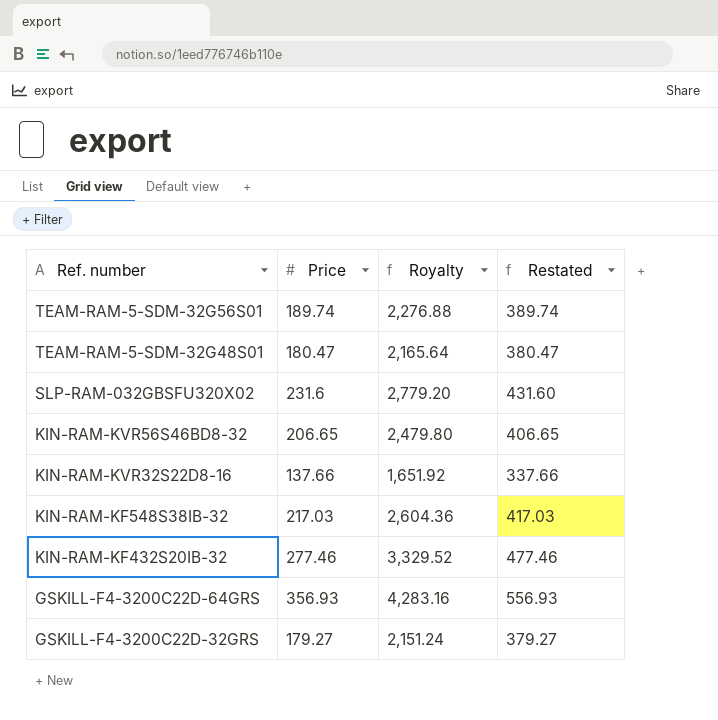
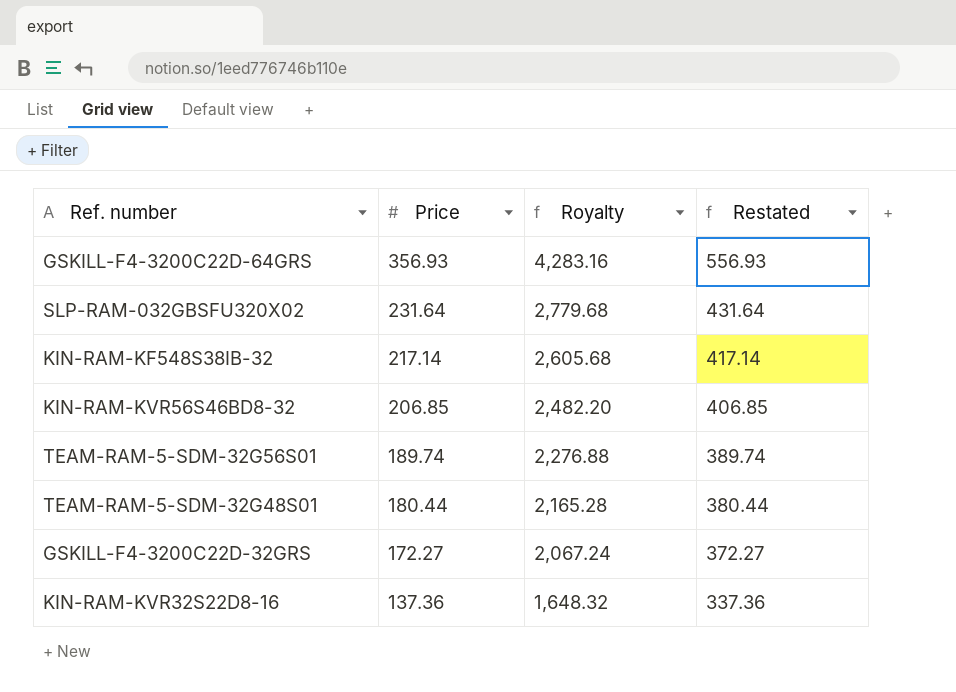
row order: Ref. number descending -> Price descending
row KIN-RAM-KF432S20IB-32: 277.46 | 3,329.52 | 477.46 -> none
SLP-RAM-032GBSFU320X02 | Price: 231.6 -> 231.64
SLP-RAM-032GBSFU320X02 | Royalty: 2,779.20 -> 2,779.68
SLP-RAM-032GBSFU320X02 | Restated: 431.60 -> 431.64
KIN-RAM-KF548S38IB-32 | Price: 217.03 -> 217.14
KIN-RAM-KF548S38IB-32 | Royalty: 2,604.36 -> 2,605.68
KIN-RAM-KF548S38IB-32 | Restated: 417.03 -> 417.14
KIN-RAM-KVR56S46BD8-32 | Price: 206.65 -> 206.85
KIN-RAM-KVR56S46BD8-32 | Royalty: 2,479.80 -> 2,482.20
KIN-RAM-KVR56S46BD8-32 | Restated: 406.65 -> 406.85
TEAM-RAM-5-SDM-32G48S01 | Price: 180.47 -> 180.44
TEAM-RAM-5-SDM-32G48S01 | Royalty: 2,165.64 -> 2,165.28
TEAM-RAM-5-SDM-32G48S01 | Restated: 380.47 -> 380.44
GSKILL-F4-3200C22D-32GRS | Price: 179.27 -> 172.27
GSKILL-F4-3200C22D-32GRS | Royalty: 2,151.24 -> 2,067.24
GSKILL-F4-3200C22D-32GRS | Restated: 379.27 -> 372.27
KIN-RAM-KVR32S22D8-16 | Price: 137.66 -> 137.36
KIN-RAM-KVR32S22D8-16 | Royalty: 1,651.92 -> 1,648.32
KIN-RAM-KVR32S22D8-16 | Restated: 337.66 -> 337.36

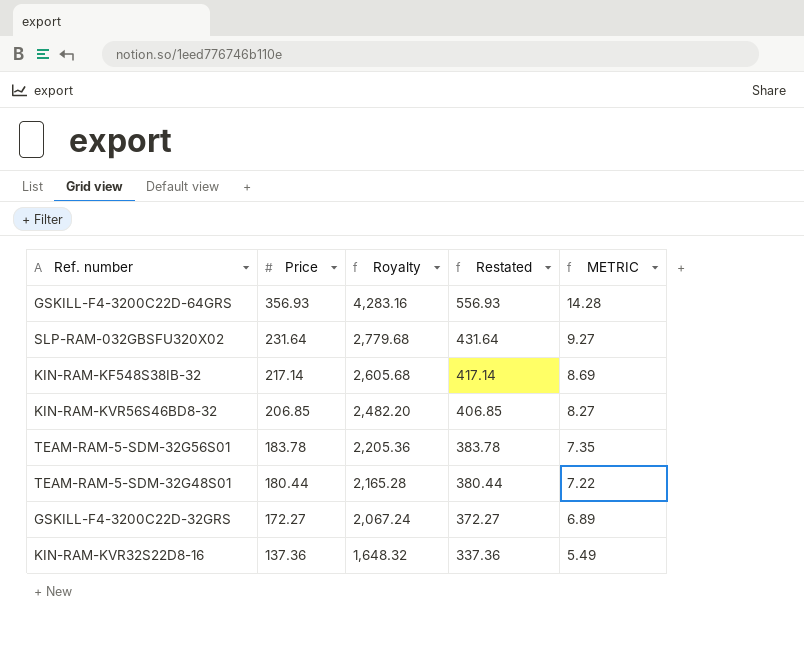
column METRIC | formula: none -> [Price] * 0.04
TEAM-RAM-5-SDM-32G56S01 | Price: 189.74 -> 183.78
TEAM-RAM-5-SDM-32G56S01 | Royalty: 2,276.88 -> 2,205.36
TEAM-RAM-5-SDM-32G56S01 | Restated: 389.74 -> 383.78

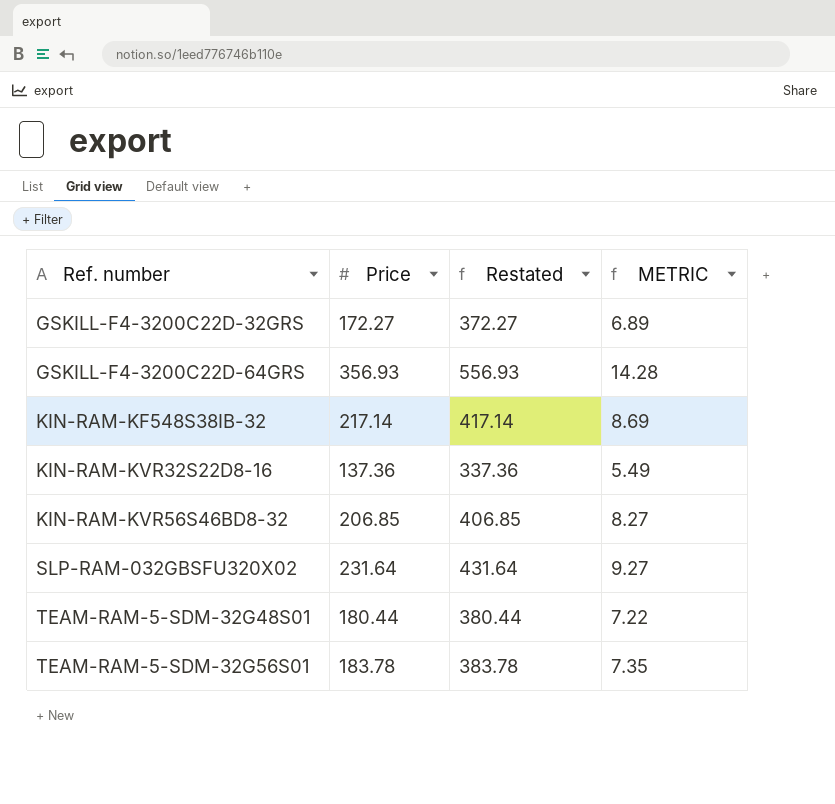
row order: Price descending -> Ref. number ascending
column Royalty | formula: [Price] * 12 -> none

